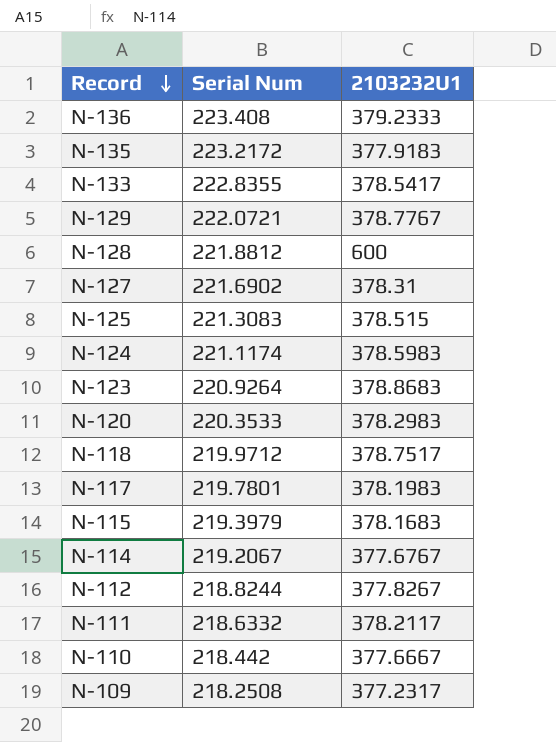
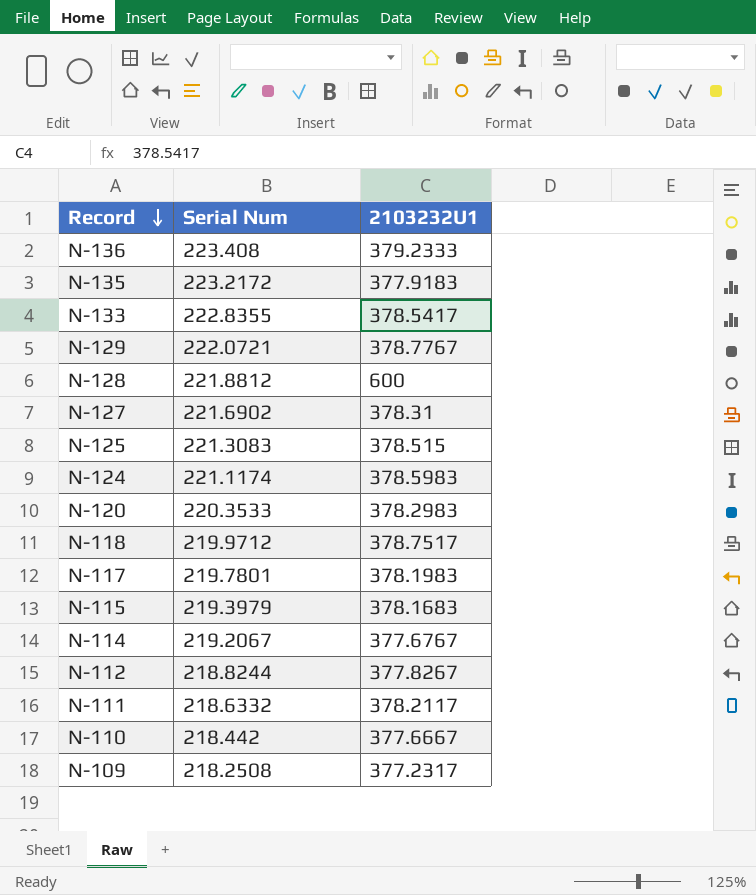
row N-123: 220.9264 | 378.8683 -> none

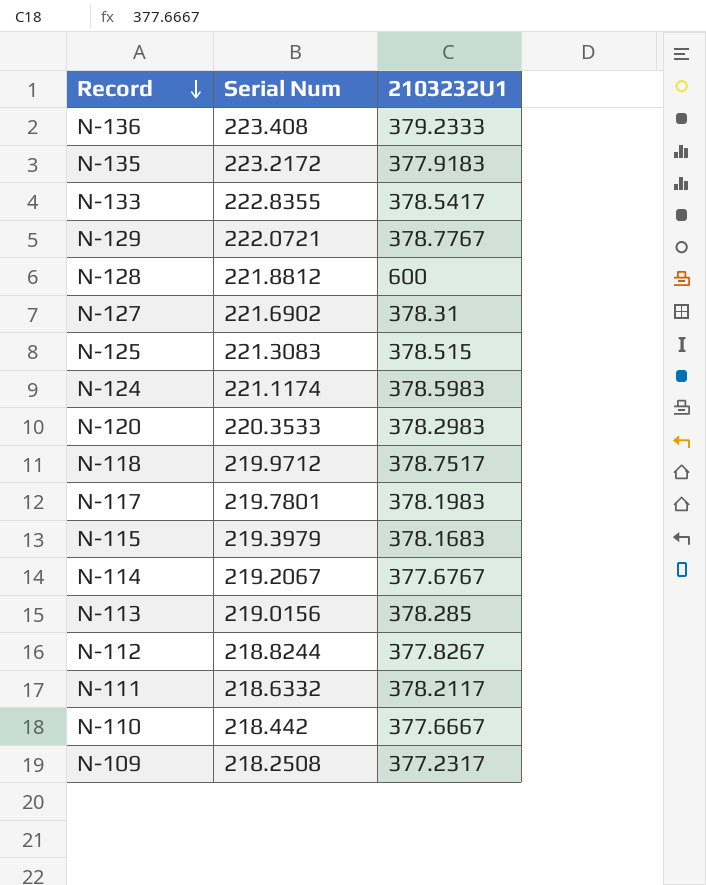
row N-113: none -> 219.0156 | 378.285

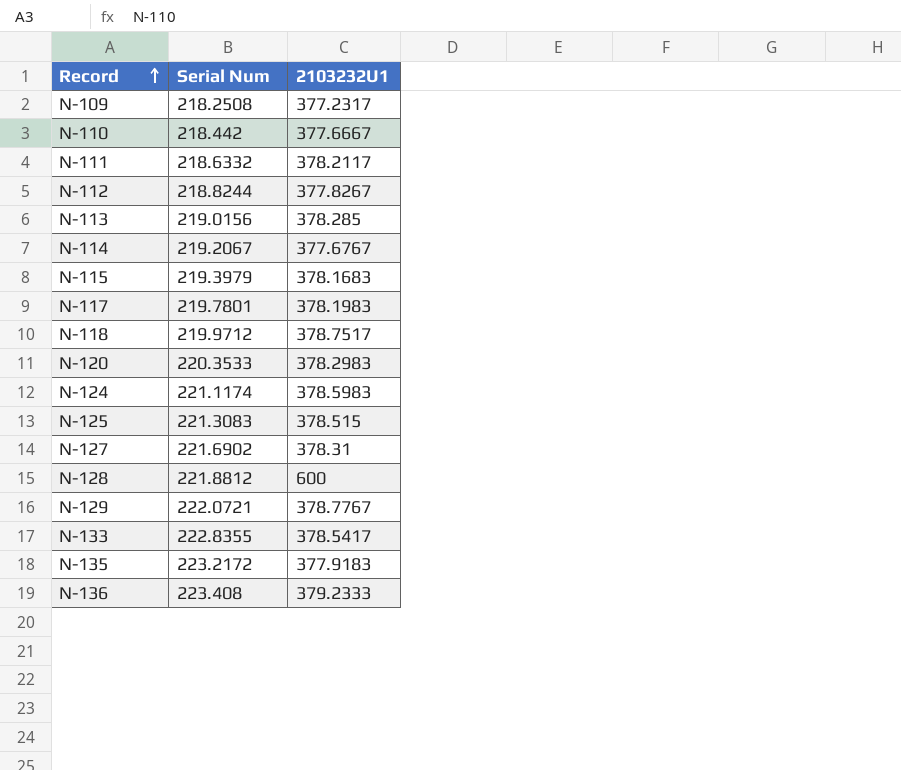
row order: Record descending -> Record ascending

